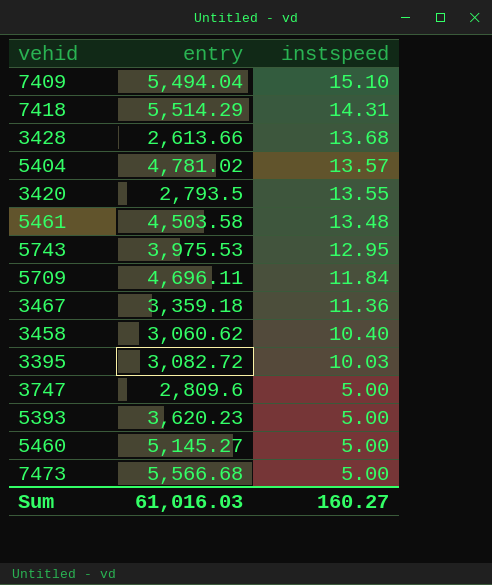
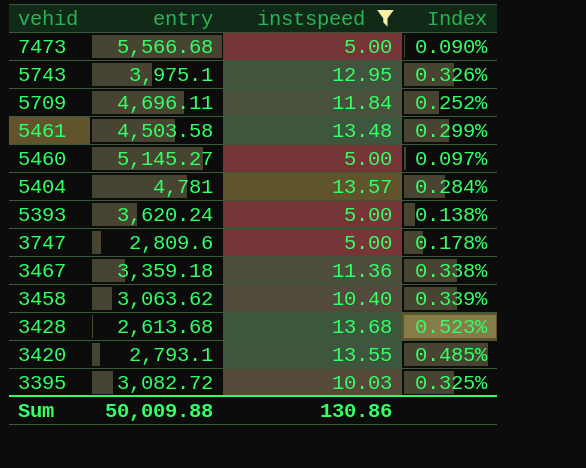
filter: none -> instspeed <= 13.68
row order: instspeed descending -> vehid descending
column Index | formula: none -> [instspeed] / [entry]
5743 | entry: 3,975.53 -> 3,975.1
5404 | entry: 4,781.02 -> 4,781
5393 | entry: 3,620.23 -> 3,620.24
3458 | entry: 3,060.62 -> 3,063.62
3428 | entry: 2,613.66 -> 2,613.68
3420 | entry: 2,793.5 -> 2,793.1
Sum | entry: 61,016.03 -> 50,009.88
Sum | instspeed: 160.27 -> 130.86

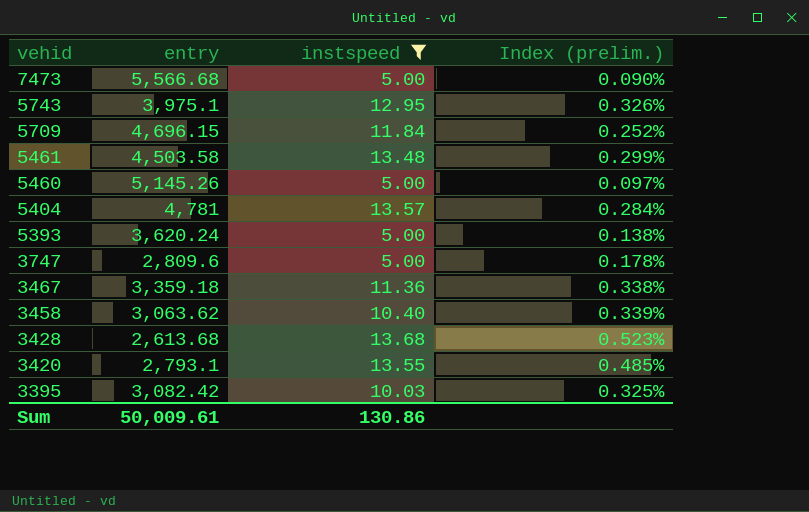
column name: Index -> Index (prelim.)
5709 | entry: 4,696.11 -> 4,696.15
5460 | entry: 5,145.27 -> 5,145.26
3395 | entry: 3,082.72 -> 3,082.42
Sum | entry: 50,009.88 -> 50,009.61

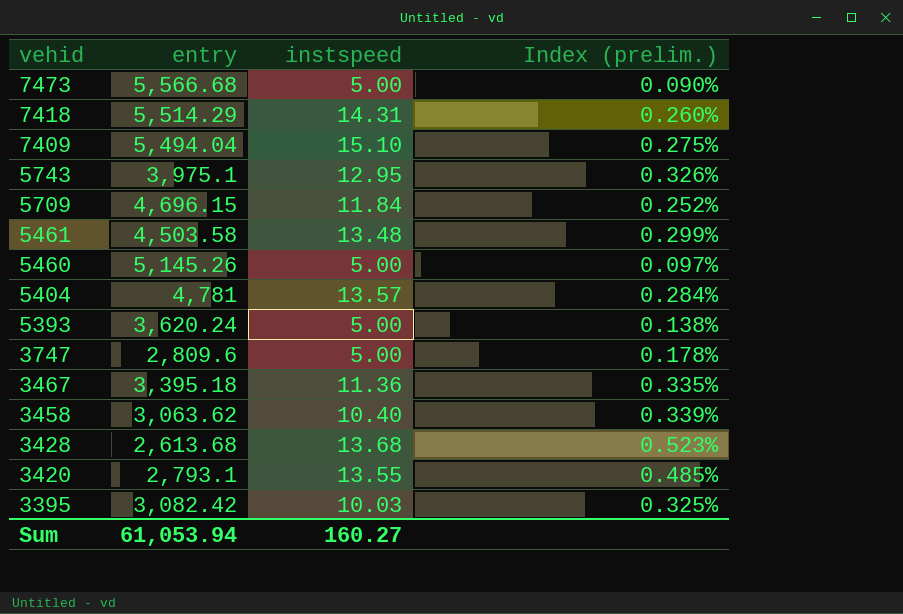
filter: instspeed <= 13.68 -> none
3467 | entry: 3,359.18 -> 3,395.18
3467 | Index (prelim.): 0.338% -> 0.335%
Sum | entry: 50,009.61 -> 61,053.94
Sum | instspeed: 130.86 -> 160.27

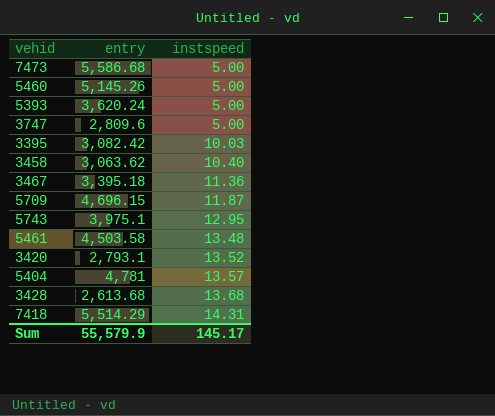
row order: vehid descending -> instspeed ascending
column Index (prelim.) | formula: [instspeed] / [entry] -> none
row 7409: 5,494.04 | 15.10 | 0.275% -> none
7473 | entry: 5,566.68 -> 5,586.68
5709 | instspeed: 11.84 -> 11.87
3420 | instspeed: 13.55 -> 13.52
Sum | entry: 61,053.94 -> 55,579.9
Sum | instspeed: 160.27 -> 145.17

